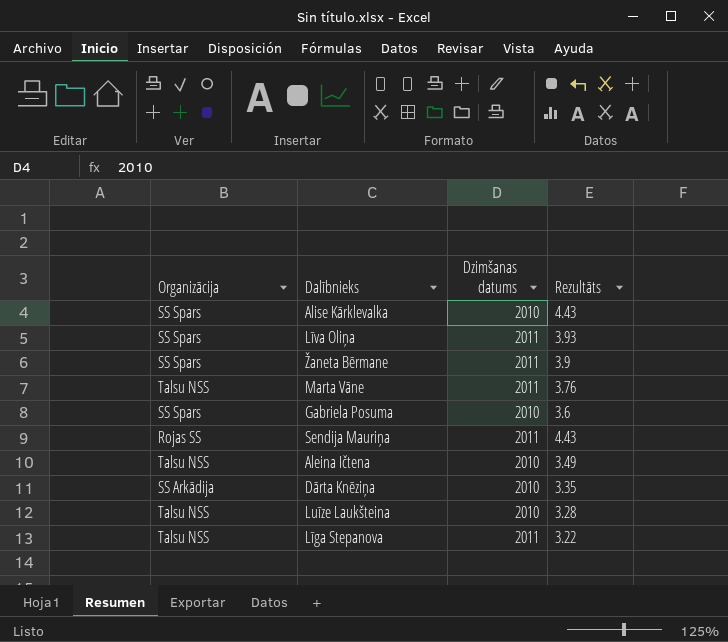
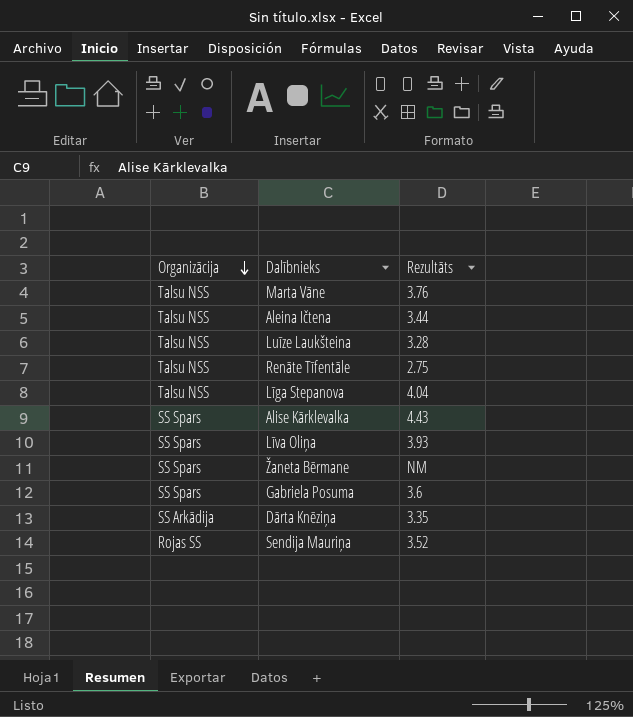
row order: none -> Organizācija descending
column Dzimšanas datums | position: 3 -> none
Aleina Ičtena | Rezultāts: 3.49 -> 3.44
row Renāte Tīfentāle: none -> Talsu NSS | 2.75
Līga Stepanova | Rezultāts: 3.22 -> 4.04
Žaneta Bērmane | Rezultāts: 3.9 -> NM
Sendija Mauriņa | Rezultāts: 4.43 -> 3.52

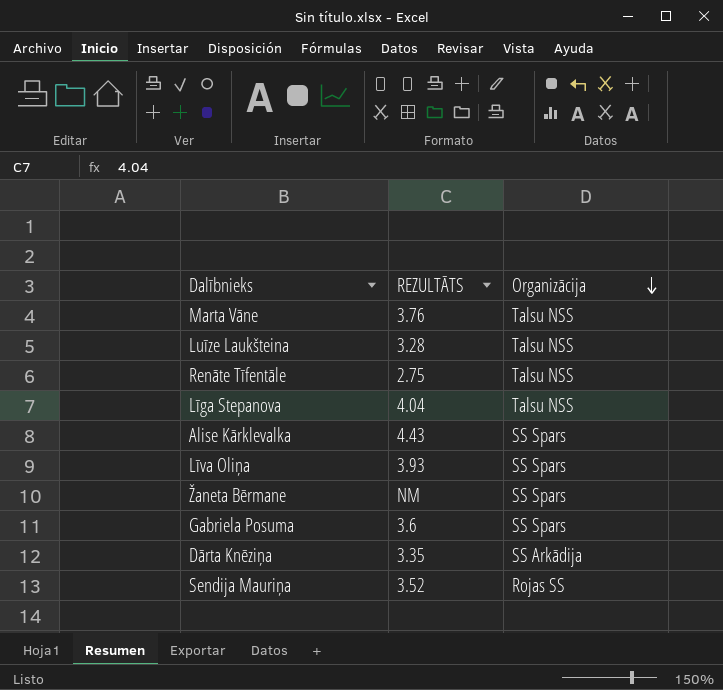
column name: Rezultāts -> REZULTĀTS
column Organizācija | position: 1 -> 3
row Aleina Ičtena: Talsu NSS | 3.44 -> none

